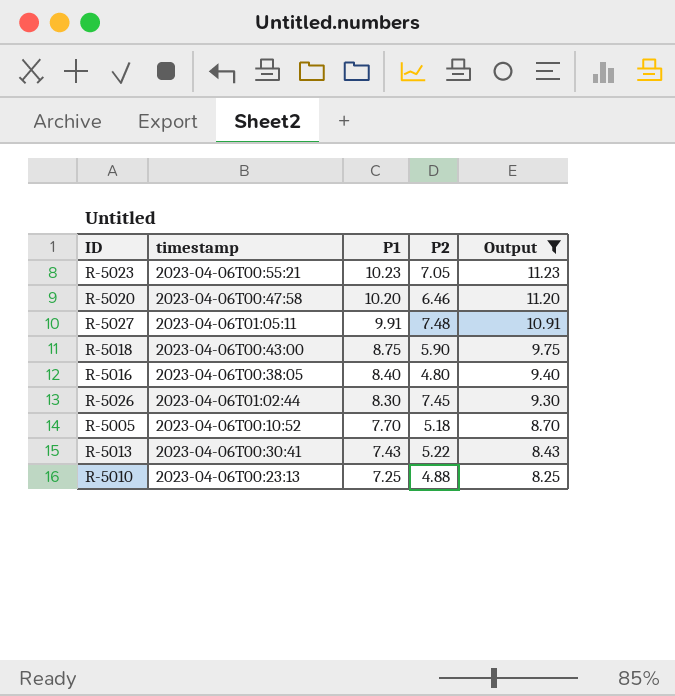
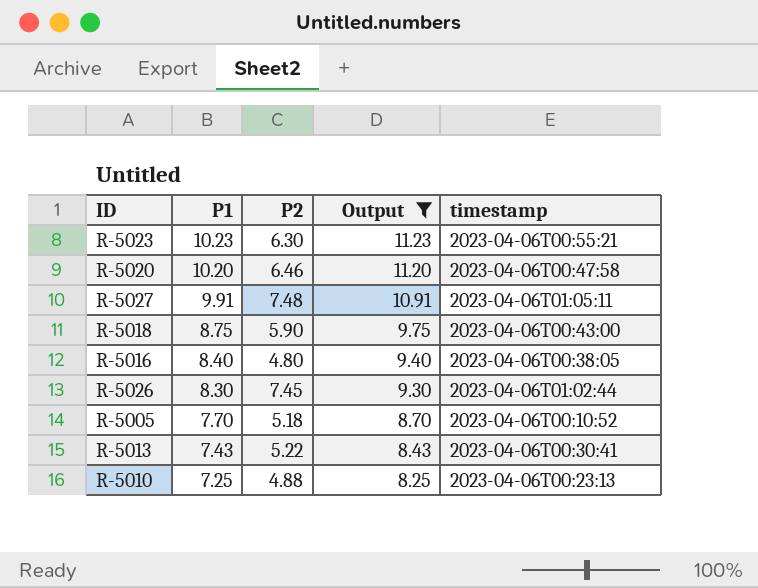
column timestamp | position: 2 -> 5
R-5023 | P2: 7.05 -> 6.30

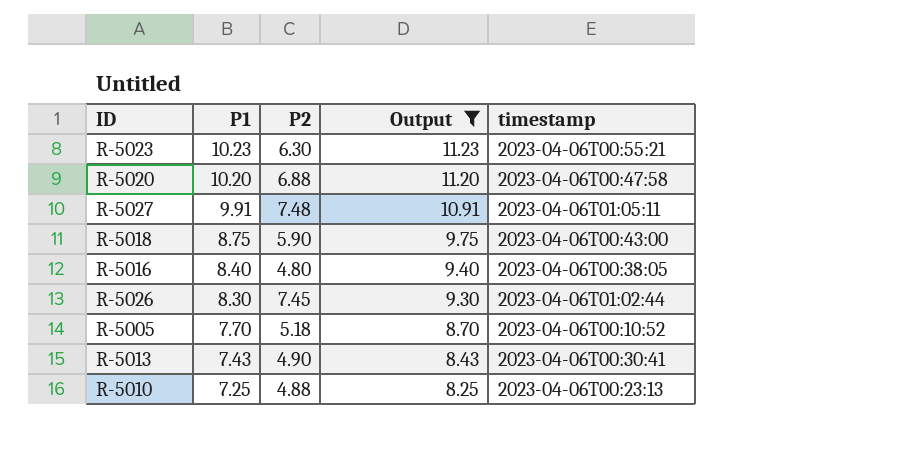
R-5020 | P2: 6.46 -> 6.88
R-5013 | P2: 5.22 -> 4.90

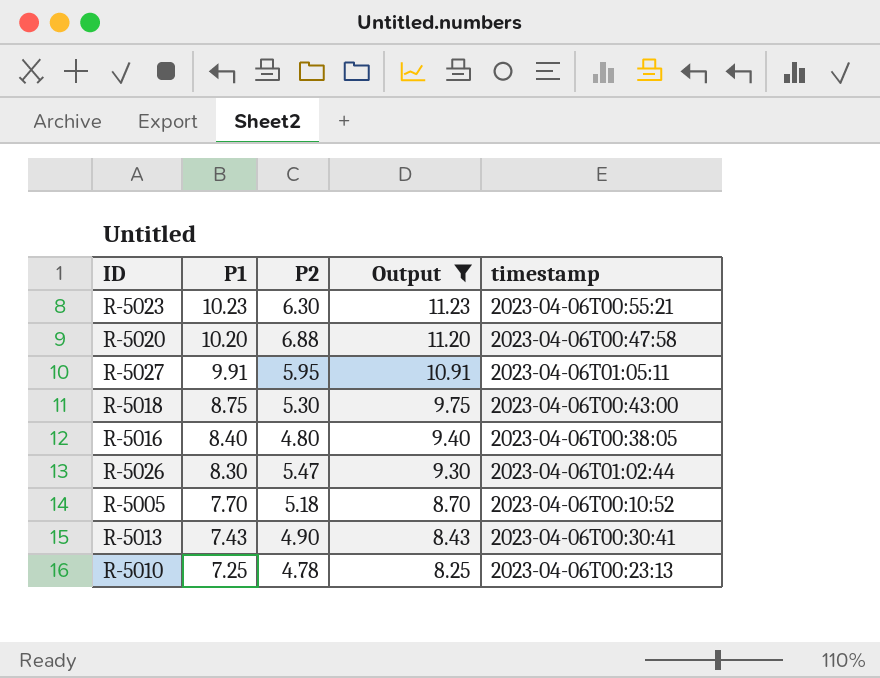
R-5027 | P2: 7.48 -> 5.95
R-5018 | P2: 5.90 -> 5.30
R-5026 | P2: 7.45 -> 5.47
R-5010 | P2: 4.88 -> 4.78

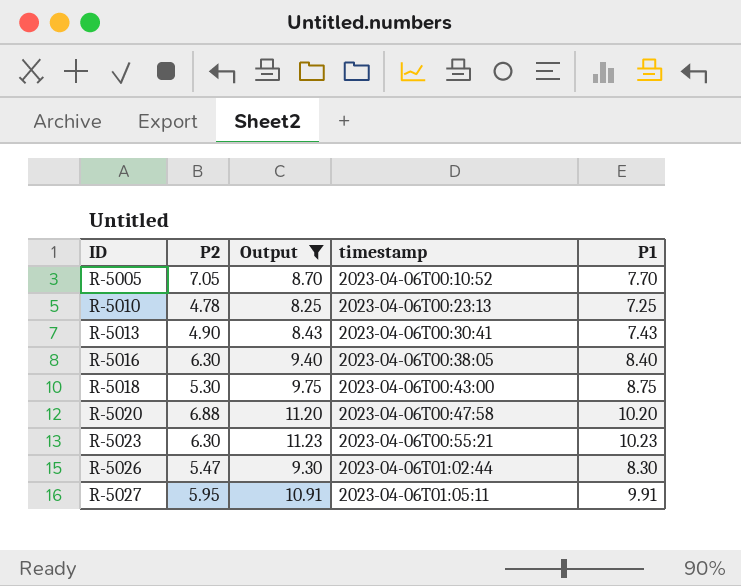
row order: P1 descending -> ID ascending
column P1 | position: 2 -> 5
R-5005 | P2: 5.18 -> 7.05
R-5016 | P2: 4.80 -> 6.30

